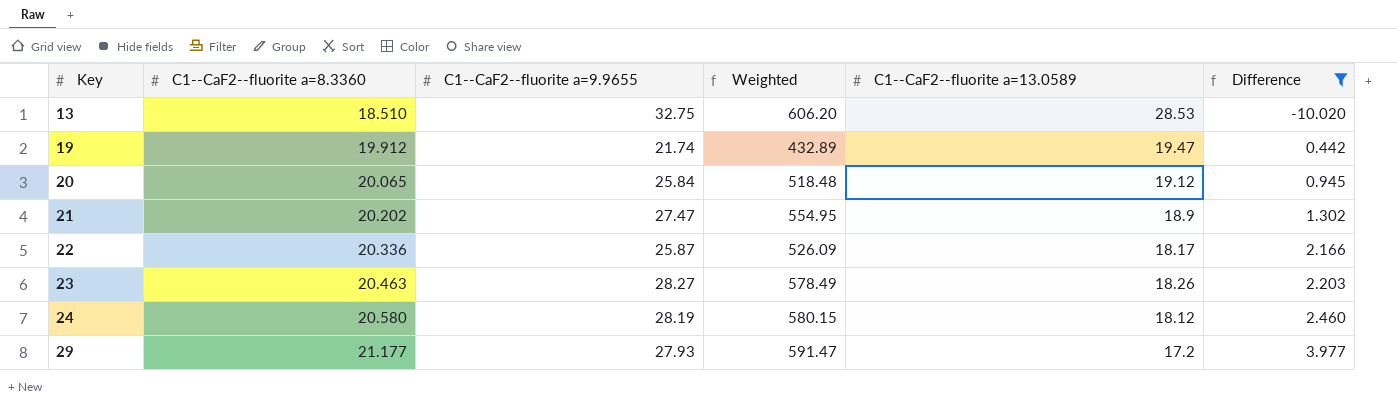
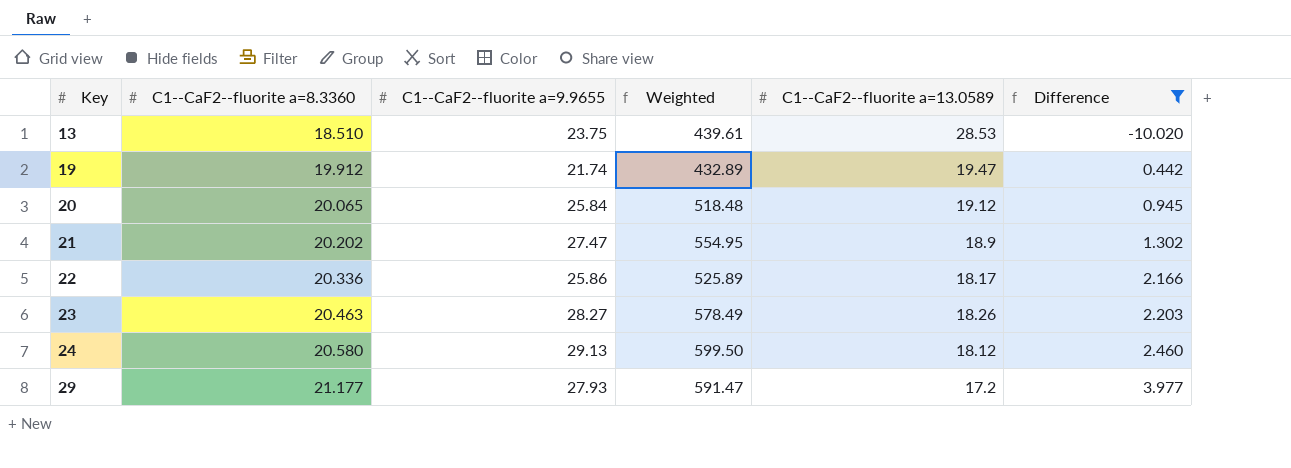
13 | C1--CaF2--fluorite a=9.9655: 32.75 -> 23.75
13 | Weighted: 606.20 -> 439.61
22 | C1--CaF2--fluorite a=9.9655: 25.87 -> 25.86
22 | Weighted: 526.09 -> 525.89
24 | C1--CaF2--fluorite a=9.9655: 28.19 -> 29.13
24 | Weighted: 580.15 -> 599.50

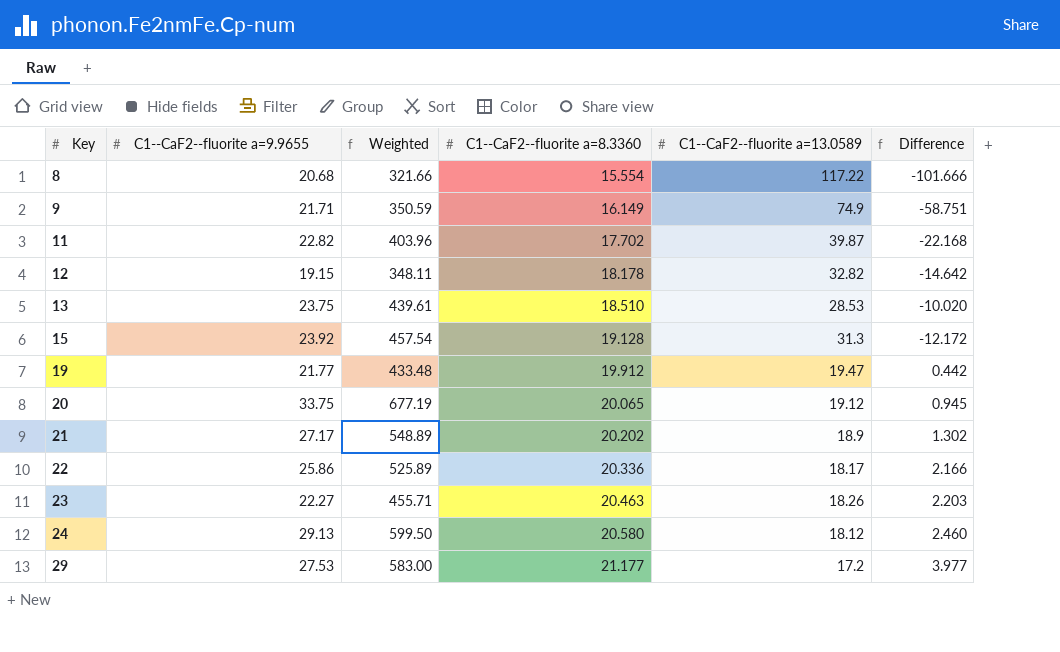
filter: Difference >= -10.020 -> none
column C1--CaF2--fluorite a=8.3360 | position: 2 -> 4
19 | C1--CaF2--fluorite a=9.9655: 21.74 -> 21.77
19 | Weighted: 432.89 -> 433.48
20 | C1--CaF2--fluorite a=9.9655: 25.84 -> 33.75
20 | Weighted: 518.48 -> 677.19
21 | C1--CaF2--fluorite a=9.9655: 27.47 -> 27.17
21 | Weighted: 554.95 -> 548.89
23 | C1--CaF2--fluorite a=9.9655: 28.27 -> 22.27
23 | Weighted: 578.49 -> 455.71
29 | C1--CaF2--fluorite a=9.9655: 27.93 -> 27.53
29 | Weighted: 591.47 -> 583.00

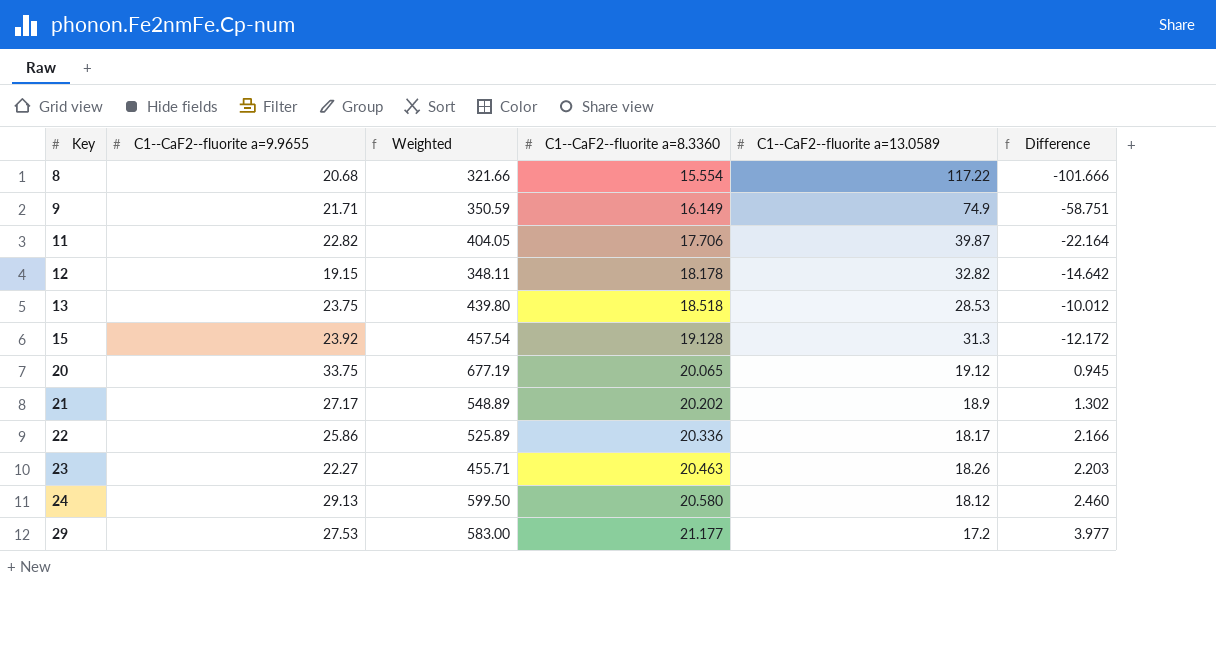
row 19: 21.77 | 433.48 | 19.912 | 19.47 | 0.442 -> none
11 | Weighted: 403.96 -> 404.05
11 | C1--CaF2--fluorite a=8.3360: 17.702 -> 17.706
11 | Difference: -22.168 -> -22.164
13 | Weighted: 439.61 -> 439.80
13 | C1--CaF2--fluorite a=8.3360: 18.510 -> 18.518
13 | Difference: -10.020 -> -10.012

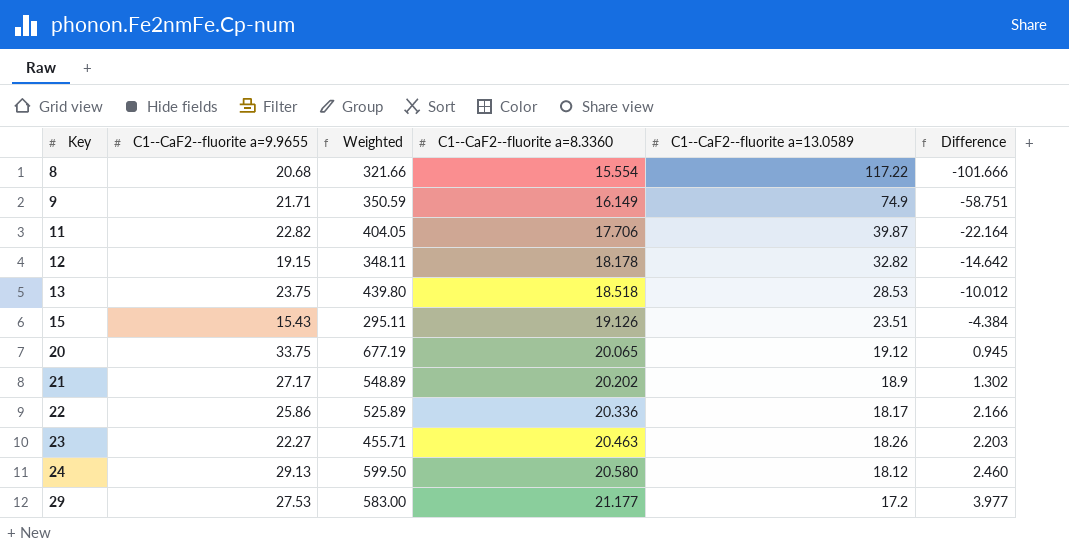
15 | C1--CaF2--fluorite a=9.9655: 23.92 -> 15.43
15 | Weighted: 457.54 -> 295.11
15 | C1--CaF2--fluorite a=8.3360: 19.128 -> 19.126
15 | C1--CaF2--fluorite a=13.0589: 31.3 -> 23.51
15 | Difference: -12.172 -> -4.384

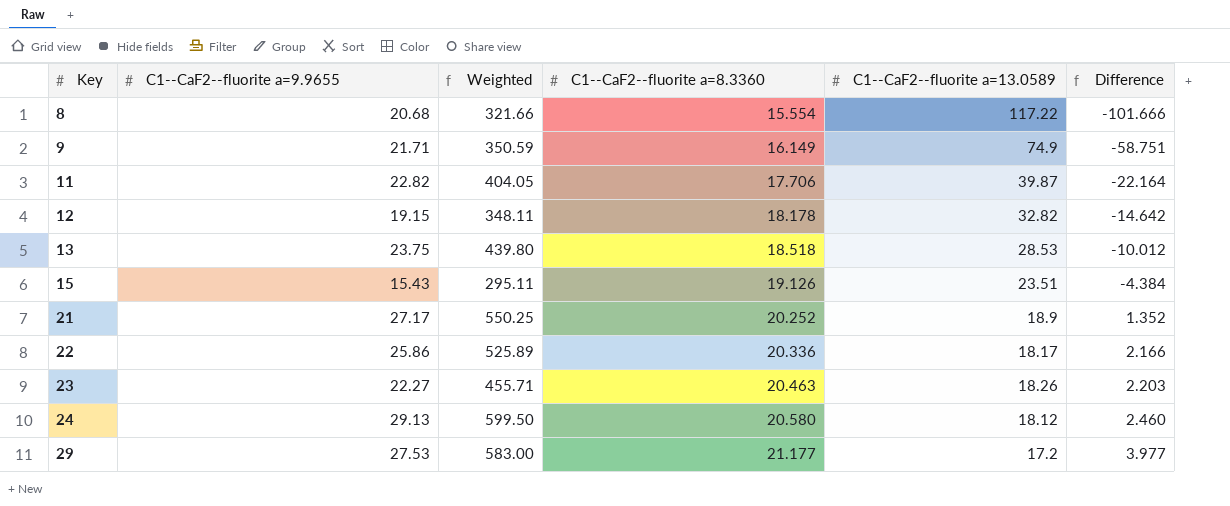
row 20: 33.75 | 677.19 | 20.065 | 19.12 | 0.945 -> none
21 | Weighted: 548.89 -> 550.25
21 | C1--CaF2--fluorite a=8.3360: 20.202 -> 20.252
21 | Difference: 1.302 -> 1.352

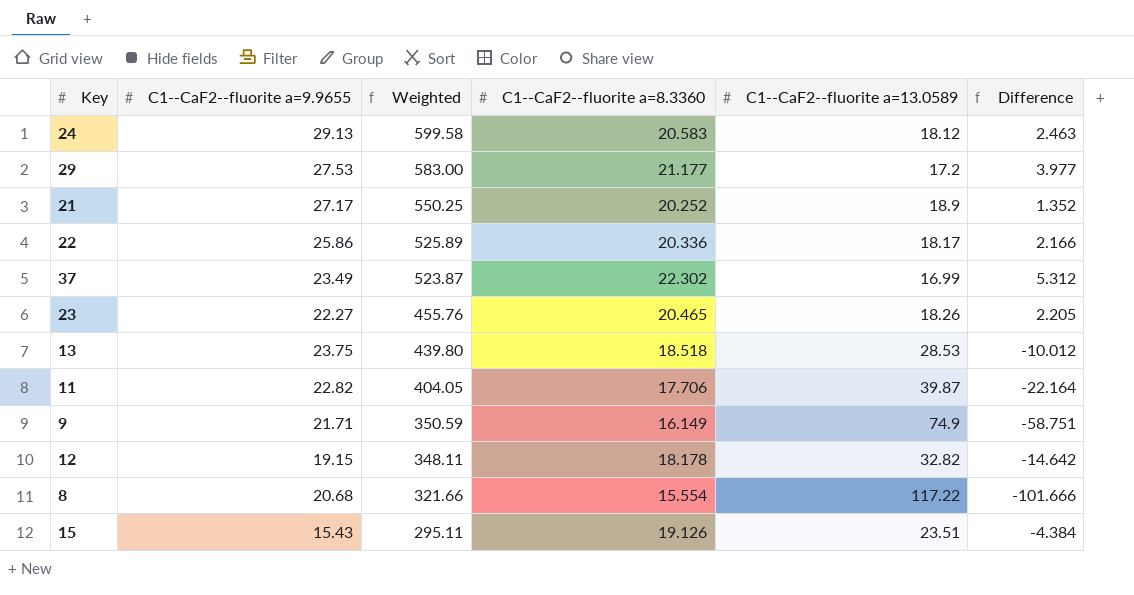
row order: Key ascending -> Weighted descending
24 | Weighted: 599.50 -> 599.58
24 | C1--CaF2--fluorite a=8.3360: 20.580 -> 20.583
24 | Difference: 2.460 -> 2.463
row 37: none -> 23.49 | 523.87 | 22.302 | 16.99 | 5.312
23 | Weighted: 455.71 -> 455.76
23 | C1--CaF2--fluorite a=8.3360: 20.463 -> 20.465
23 | Difference: 2.203 -> 2.205

